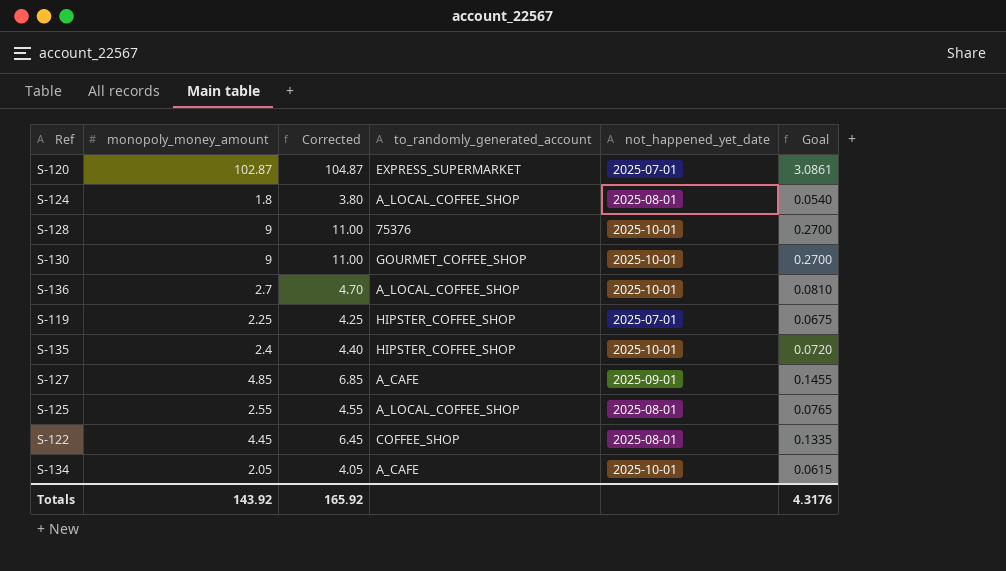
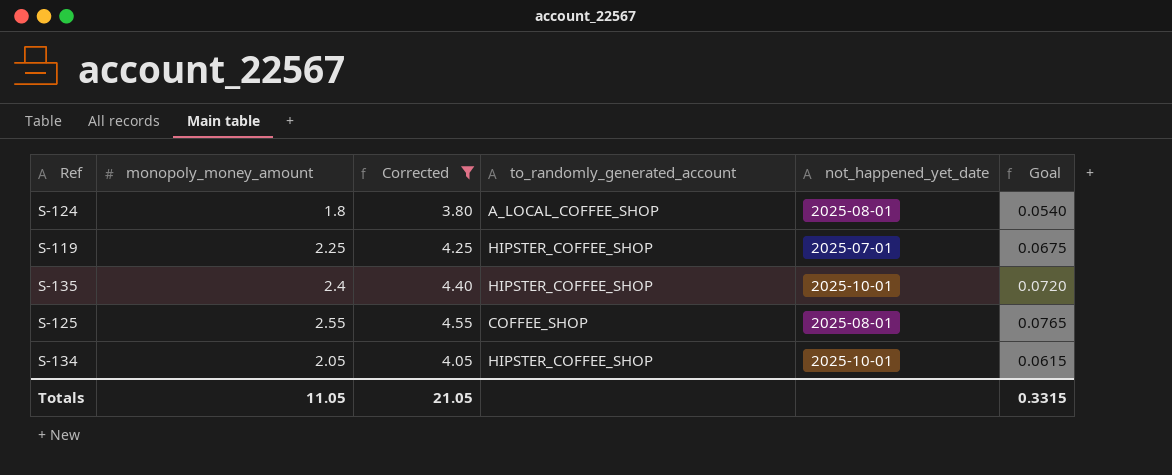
filter: none -> Corrected <= 4.55
S-125 | to_randomly_generated_account: A_LOCAL_COFFEE_SHOP -> COFFEE_SHOP
S-134 | to_randomly_generated_account: A_CAFE -> HIPSTER_COFFEE_SHOP
Totals | monopoly_money_amount: 143.92 -> 11.05
Totals | Corrected: 165.92 -> 21.05
Totals | Goal: 4.3176 -> 0.3315

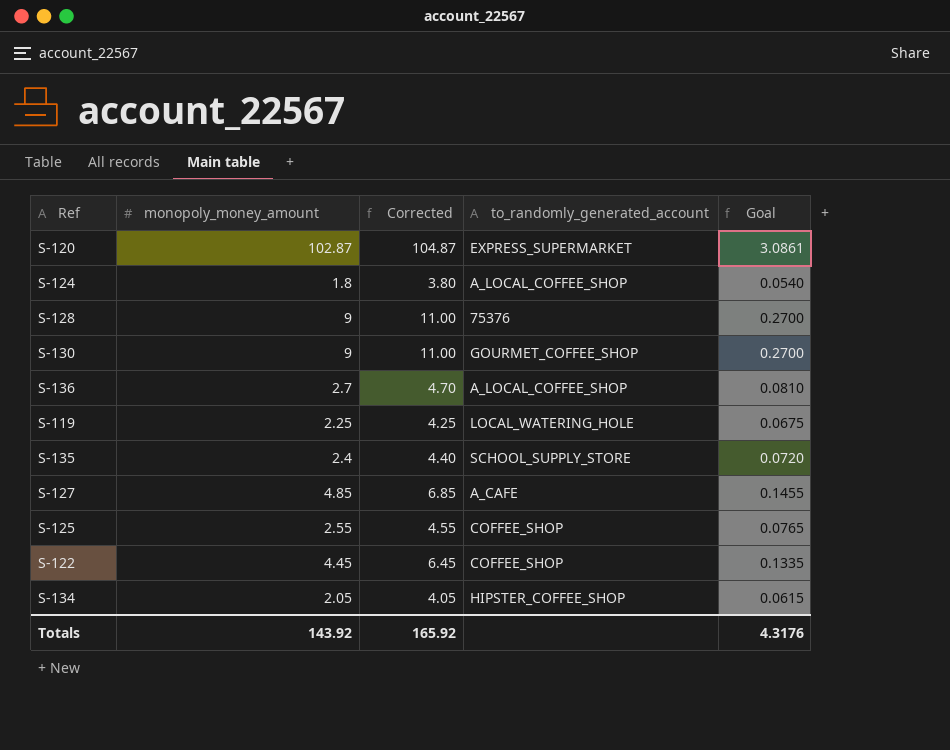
filter: Corrected <= 4.55 -> none
column not_happened_yet_date | position: 5 -> none
S-119 | to_randomly_generated_account: HIPSTER_COFFEE_SHOP -> LOCAL_WATERING_HOLE
S-135 | to_randomly_generated_account: HIPSTER_COFFEE_SHOP -> SCHOOL_SUPPLY_STORE
Totals | monopoly_money_amount: 11.05 -> 143.92
Totals | Corrected: 21.05 -> 165.92
Totals | Goal: 0.3315 -> 4.3176

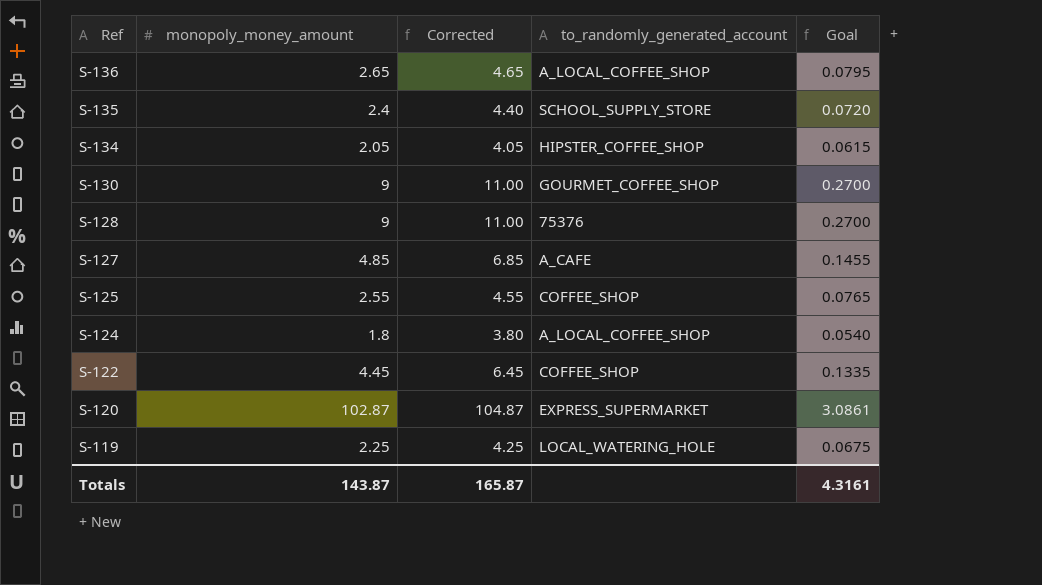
row order: none -> Ref descending
S-136 | monopoly_money_amount: 2.7 -> 2.65
S-136 | Corrected: 4.70 -> 4.65
S-136 | Goal: 0.0810 -> 0.0795
Totals | monopoly_money_amount: 143.92 -> 143.87
Totals | Corrected: 165.92 -> 165.87
Totals | Goal: 4.3176 -> 4.3161

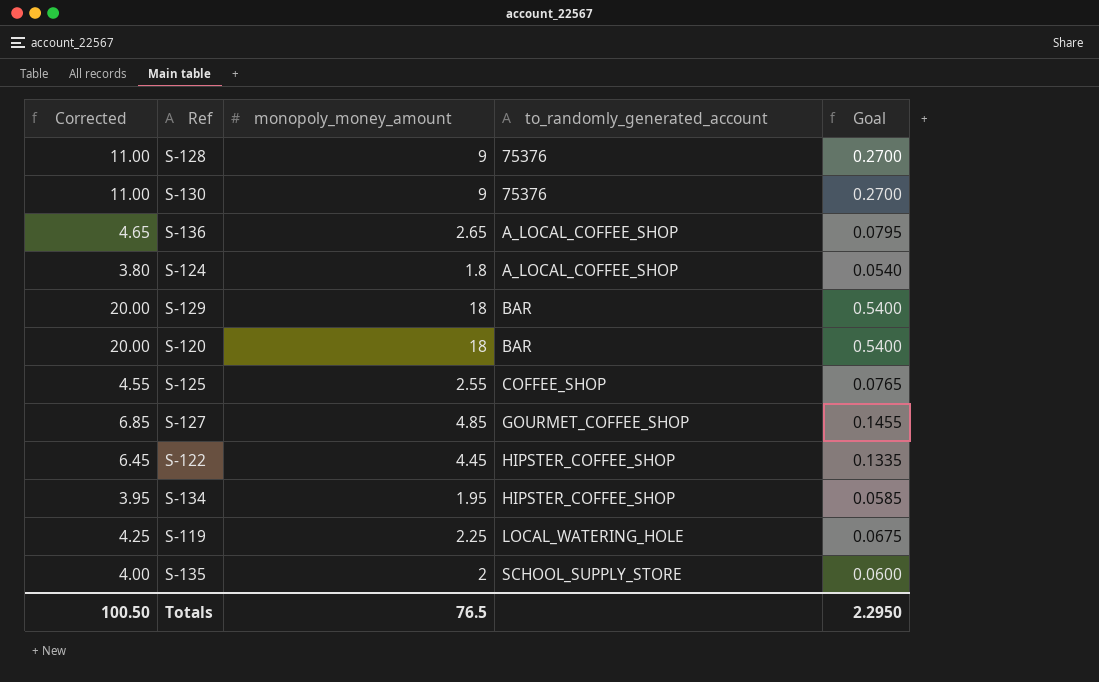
row order: Ref descending -> to_randomly_generated_account ascending
column Corrected | position: 3 -> 1
S-130 | to_randomly_generated_account: GOURMET_COFFEE_SHOP -> 75376
row S-129: none -> 20.00 | 18 | BAR | 0.5400
S-120 | Corrected: 104.87 -> 20.00
S-120 | monopoly_money_amount: 102.87 -> 18
S-120 | to_randomly_generated_account: EXPRESS_SUPERMARKET -> BAR
S-120 | Goal: 3.0861 -> 0.5400
S-127 | to_randomly_generated_account: A_CAFE -> GOURMET_COFFEE_SHOP
S-122 | to_randomly_generated_account: COFFEE_SHOP -> HIPSTER_COFFEE_SHOP
S-134 | Corrected: 4.05 -> 3.95
S-134 | monopoly_money_amount: 2.05 -> 1.95
S-134 | Goal: 0.0615 -> 0.0585
S-135 | Corrected: 4.40 -> 4.00
S-135 | monopoly_money_amount: 2.4 -> 2
S-135 | Goal: 0.0720 -> 0.0600
Totals | Corrected: 165.87 -> 100.50
Totals | monopoly_money_amount: 143.87 -> 76.5
Totals | Goal: 4.3161 -> 2.2950

